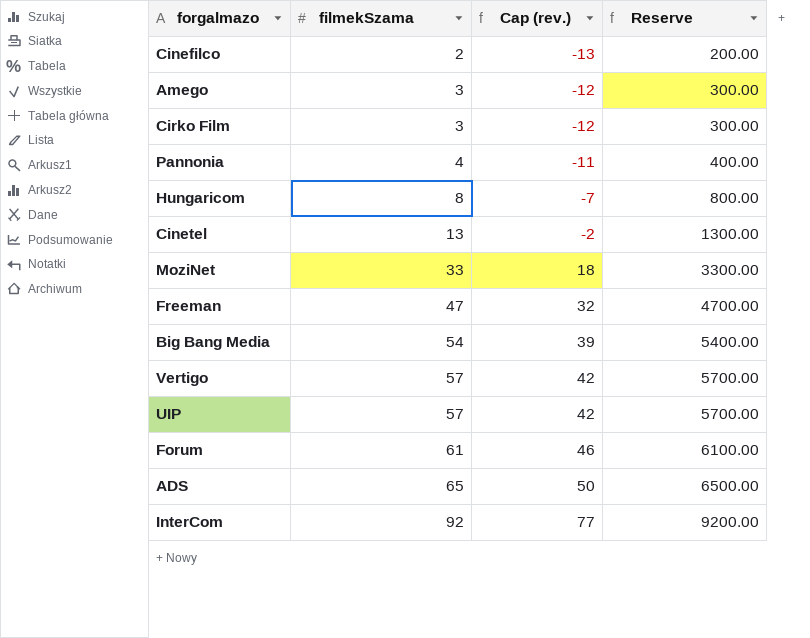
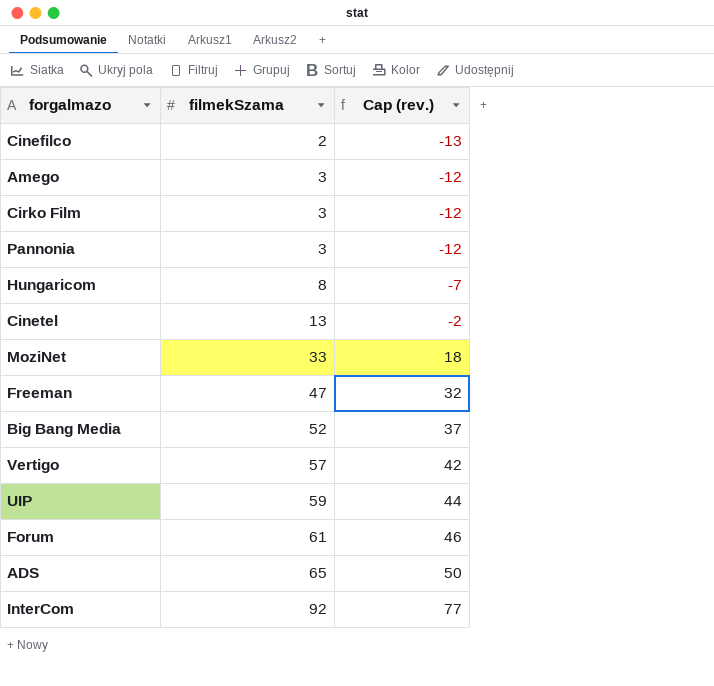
column Reserve | formula: [filmekSzama] * 100 -> none
Pannonia | filmekSzama: 4 -> 3
Pannonia | Cap (rev.): -11 -> -12
Big Bang Media | filmekSzama: 54 -> 52
Big Bang Media | Cap (rev.): 39 -> 37
UIP | filmekSzama: 57 -> 59
UIP | Cap (rev.): 42 -> 44

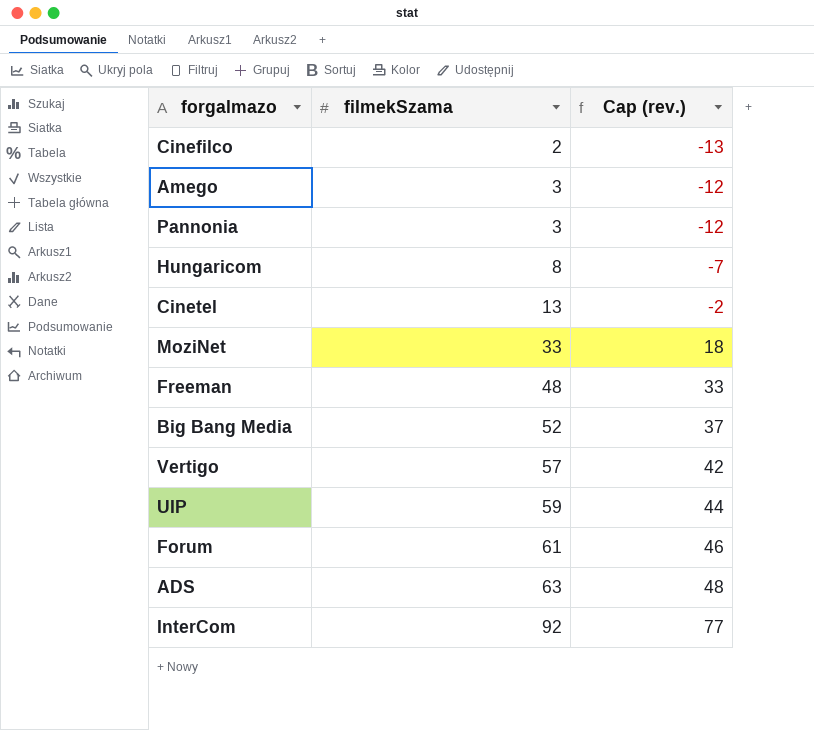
row Cirko Film: 3 | -12 -> none
Freeman | filmekSzama: 47 -> 48
Freeman | Cap (rev.): 32 -> 33
ADS | filmekSzama: 65 -> 63
ADS | Cap (rev.): 50 -> 48

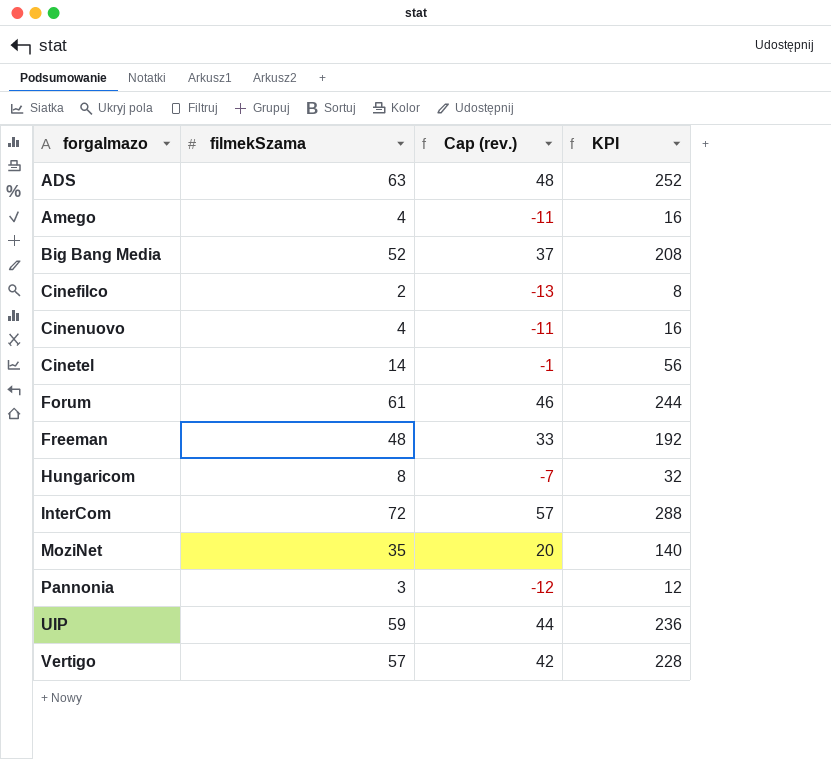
row order: filmekSzama ascending -> forgalmazo ascending
column KPI | formula: none -> [filmekSzama] * 4
Amego | filmekSzama: 3 -> 4
Amego | Cap (rev.): -12 -> -11
row Cinenuovo: none -> 4 | -11 | 16
Cinetel | filmekSzama: 13 -> 14
Cinetel | Cap (rev.): -2 -> -1
InterCom | filmekSzama: 92 -> 72
InterCom | Cap (rev.): 77 -> 57
MoziNet | filmekSzama: 33 -> 35
MoziNet | Cap (rev.): 18 -> 20

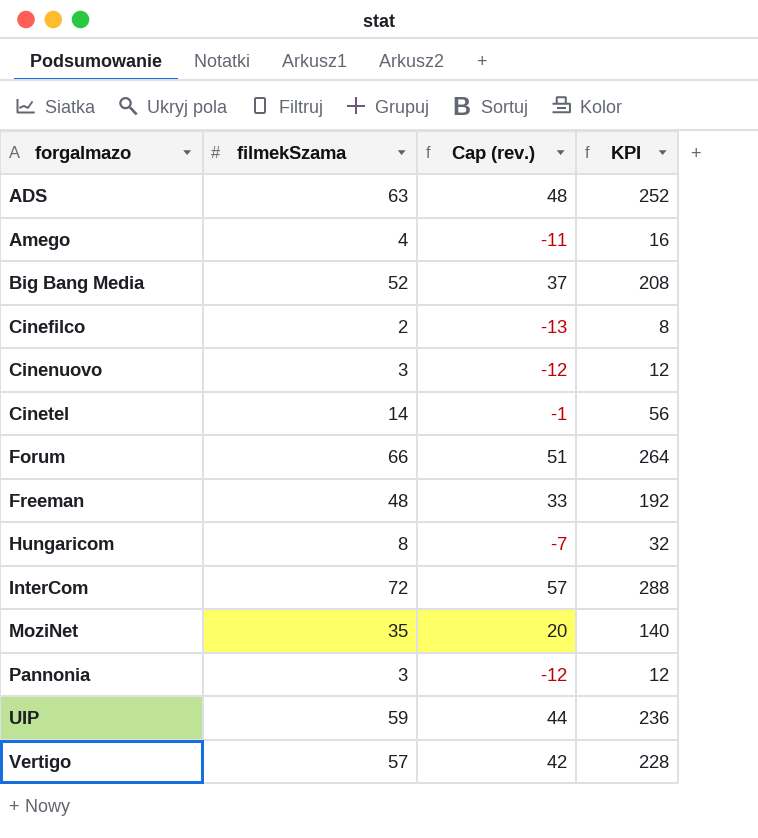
Cinenuovo | filmekSzama: 4 -> 3
Cinenuovo | Cap (rev.): -11 -> -12
Cinenuovo | KPI: 16 -> 12
Forum | filmekSzama: 61 -> 66
Forum | Cap (rev.): 46 -> 51
Forum | KPI: 244 -> 264

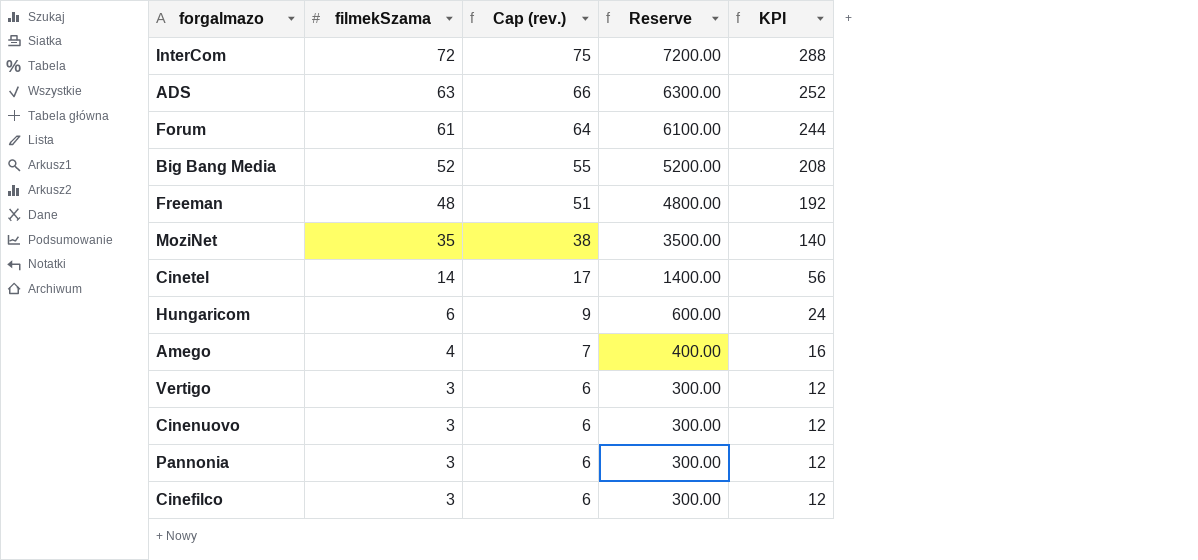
row order: forgalmazo ascending -> filmekSzama descending
column Cap (rev.) | formula: [filmekSzama] - 15 -> [filmekSzama] + 3
column Reserve | formula: none -> [filmekSzama] * 100
row UIP: 59 | 44 | 236 -> none
Forum | filmekSzama: 66 -> 61
Forum | KPI: 264 -> 244
Hungaricom | filmekSzama: 8 -> 6
Hungaricom | KPI: 32 -> 24
Vertigo | filmekSzama: 57 -> 3
Vertigo | KPI: 228 -> 12
Cinefilco | filmekSzama: 2 -> 3
Cinefilco | KPI: 8 -> 12

